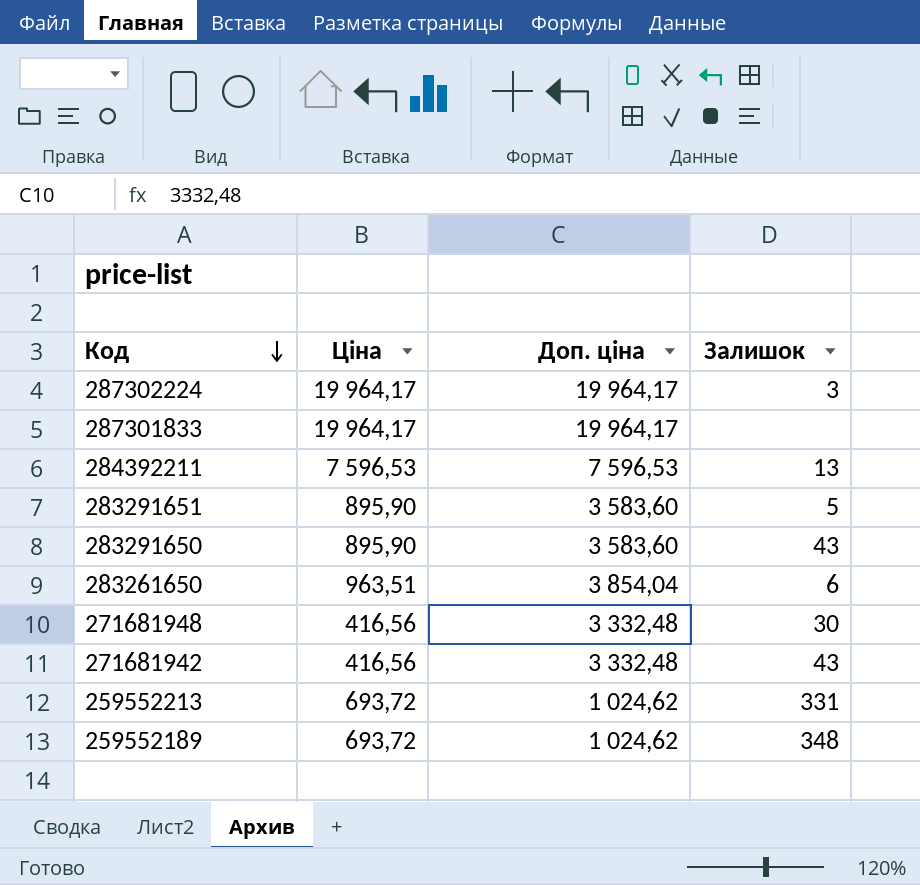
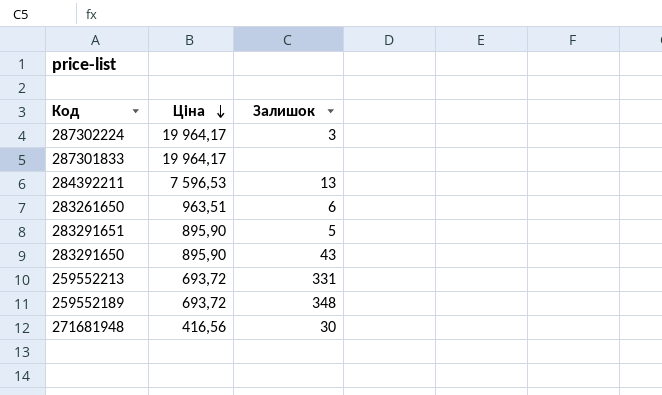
row order: Код descending -> Ціна descending
column Доп. ціна | position: 3 -> none
row 271681942: 416,56 | 3 332,48 | 43 -> none

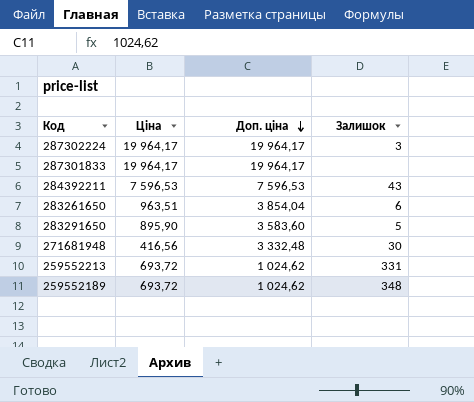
row order: Ціна descending -> Доп. ціна descending
column Доп. ціна | position: none -> 3
row 283291651: 895,90 | 5 -> none
284392211 | Залишок: 13 -> 43
283291650 | Залишок: 43 -> 5

